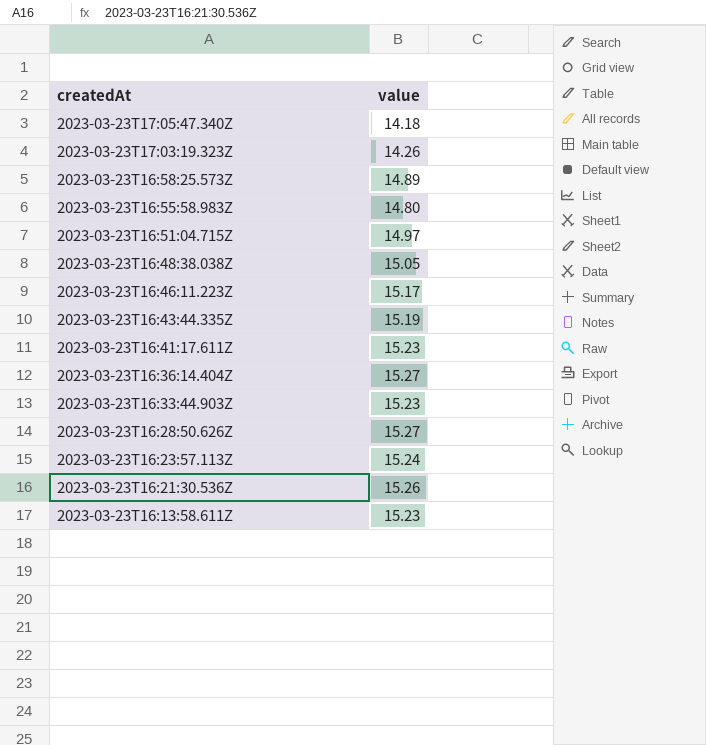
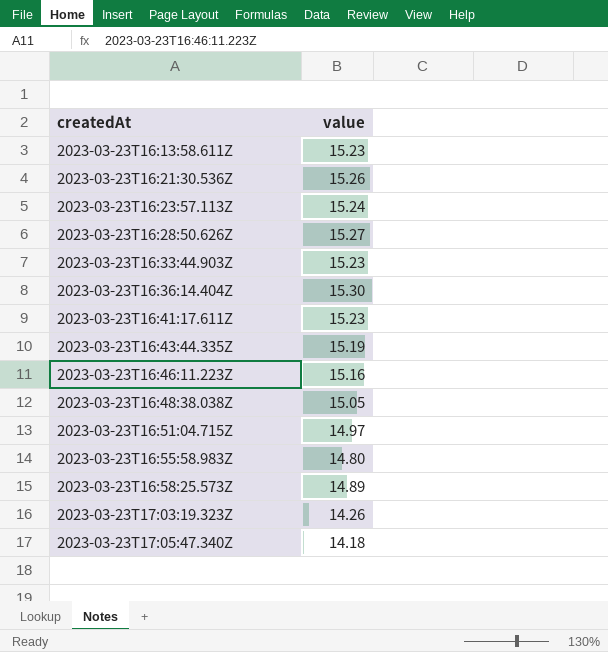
row order: createdAt descending -> createdAt ascending
2023-03-23T16:36:14.404Z | value: 15.27 -> 15.30
2023-03-23T16:46:11.223Z | value: 15.17 -> 15.16

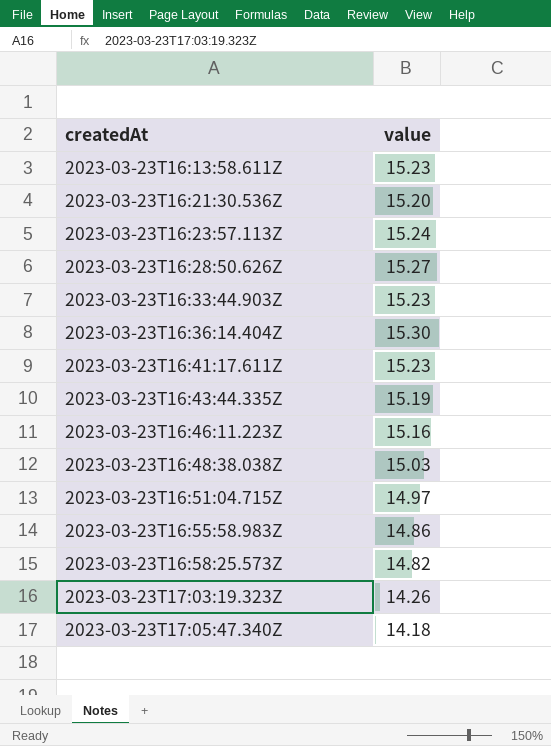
2023-03-23T16:21:30.536Z | value: 15.26 -> 15.20
2023-03-23T16:48:38.038Z | value: 15.05 -> 15.03
2023-03-23T16:55:58.983Z | value: 14.80 -> 14.86
2023-03-23T16:58:25.573Z | value: 14.89 -> 14.82

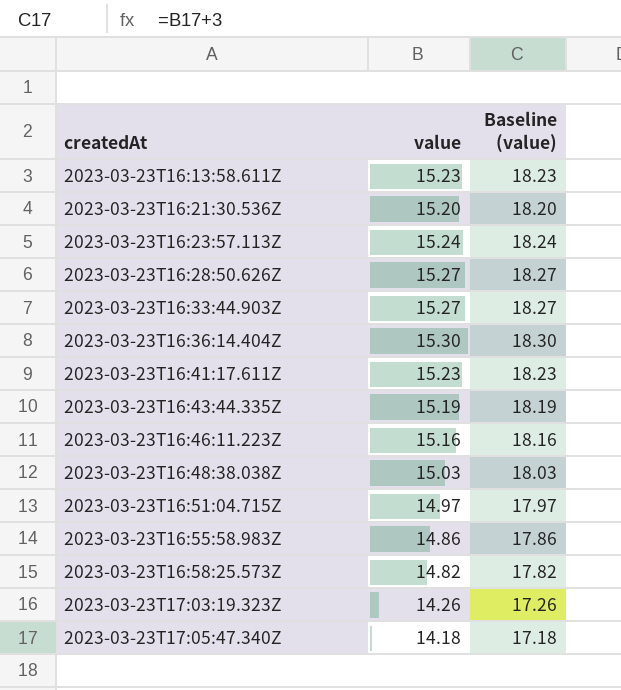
column Baseline (value) | formula: none -> [value] + 3
2023-03-23T16:33:44.903Z | value: 15.23 -> 15.27

